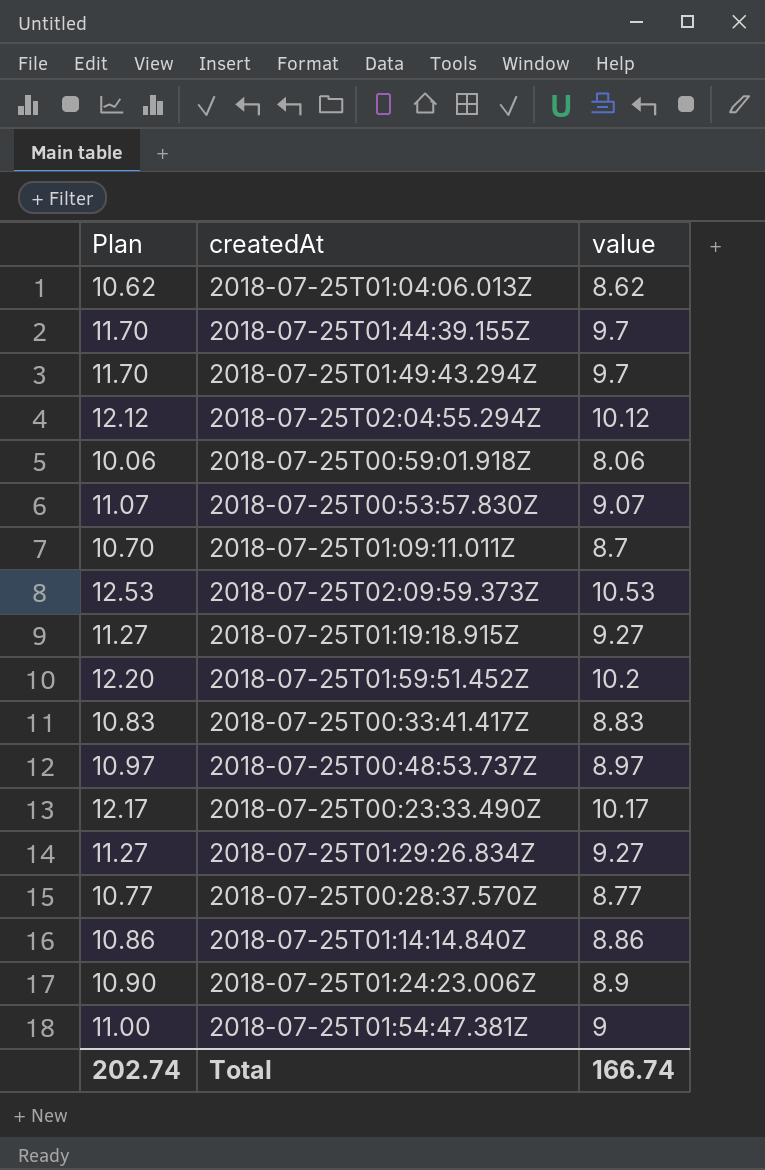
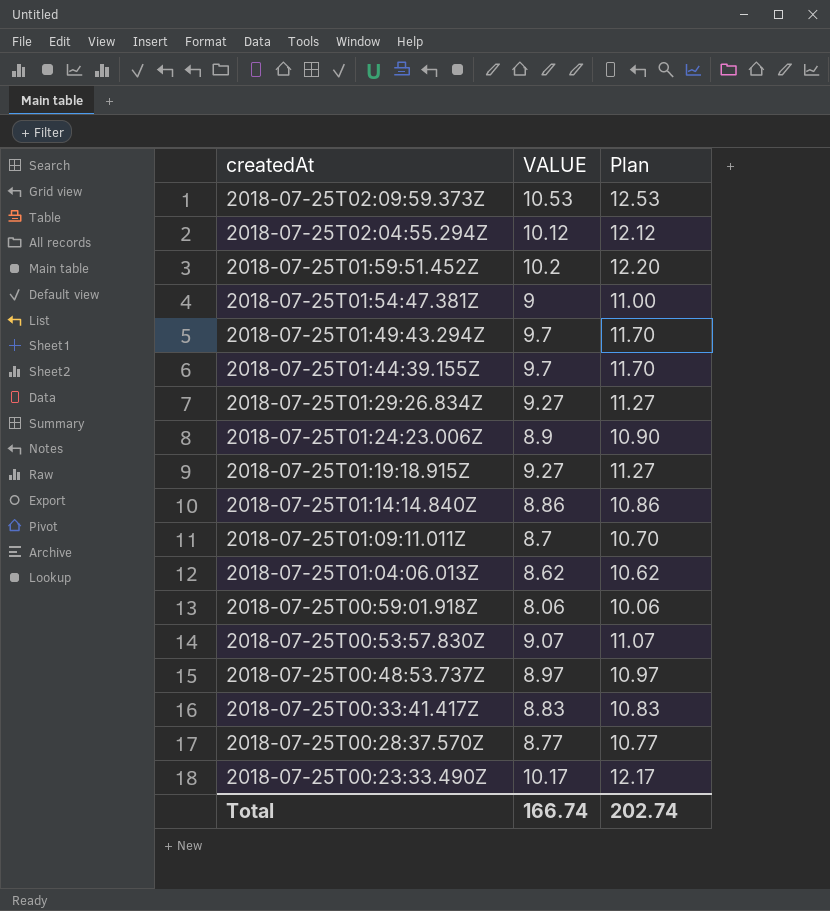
row order: none -> createdAt descending
column name: value -> VALUE
column Plan | position: 1 -> 3

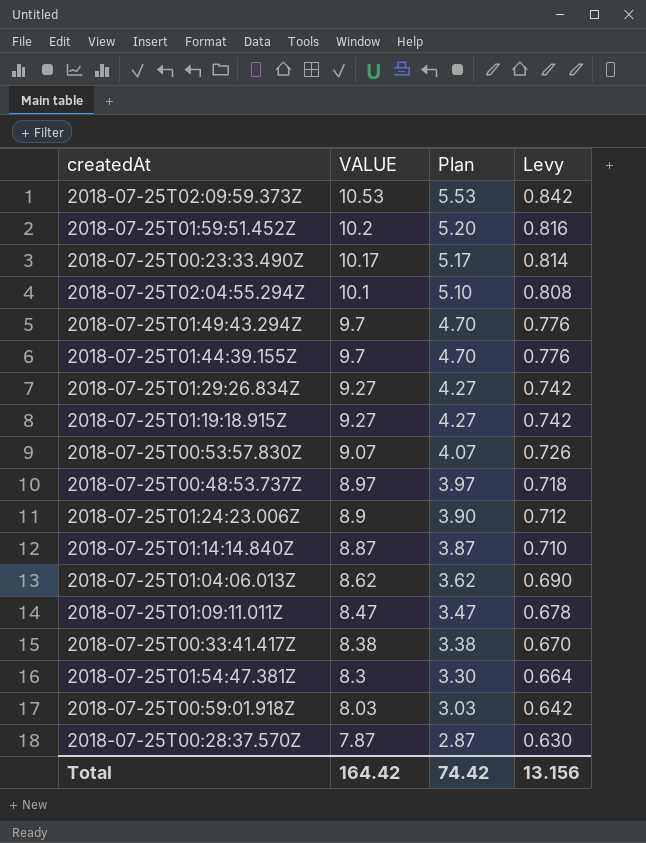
row order: createdAt descending -> VALUE descending
column Plan | formula: [VALUE] + 2 -> [VALUE] - 5
column Levy | formula: none -> [VALUE] * 0.08
2018-07-25T02:04:55.294Z | VALUE: 10.12 -> 10.1
2018-07-25T01:14:14.840Z | VALUE: 8.86 -> 8.87
2018-07-25T01:09:11.011Z | VALUE: 8.7 -> 8.47
2018-07-25T00:33:41.417Z | VALUE: 8.83 -> 8.38
2018-07-25T01:54:47.381Z | VALUE: 9 -> 8.3
2018-07-25T00:59:01.918Z | VALUE: 8.06 -> 8.03
2018-07-25T00:28:37.570Z | VALUE: 8.77 -> 7.87
Total | VALUE: 166.74 -> 164.42
Total | Plan: 202.74 -> 74.42

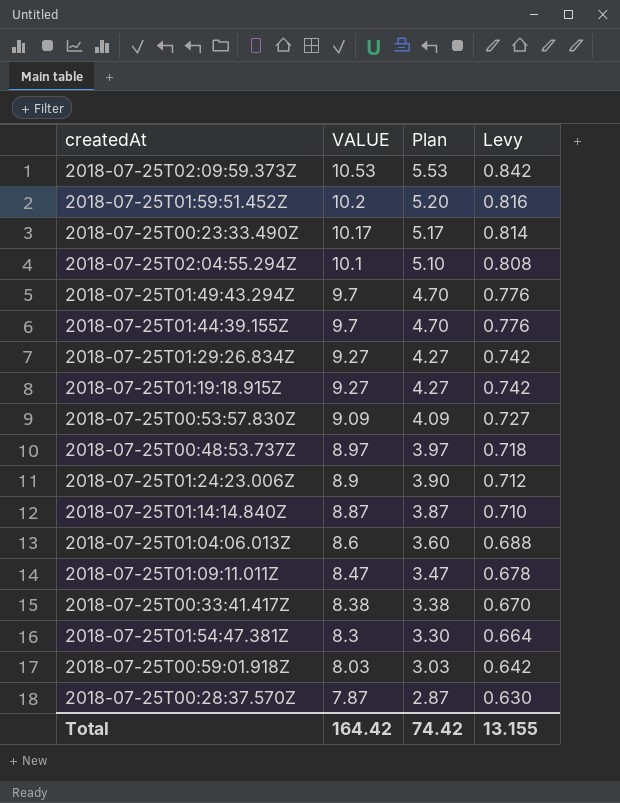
2018-07-25T00:53:57.830Z | VALUE: 9.07 -> 9.09
2018-07-25T00:53:57.830Z | Plan: 4.07 -> 4.09
2018-07-25T00:53:57.830Z | Levy: 0.726 -> 0.727
2018-07-25T01:04:06.013Z | VALUE: 8.62 -> 8.6
2018-07-25T01:04:06.013Z | Plan: 3.62 -> 3.60
2018-07-25T01:04:06.013Z | Levy: 0.690 -> 0.688
Total | Levy: 13.156 -> 13.155

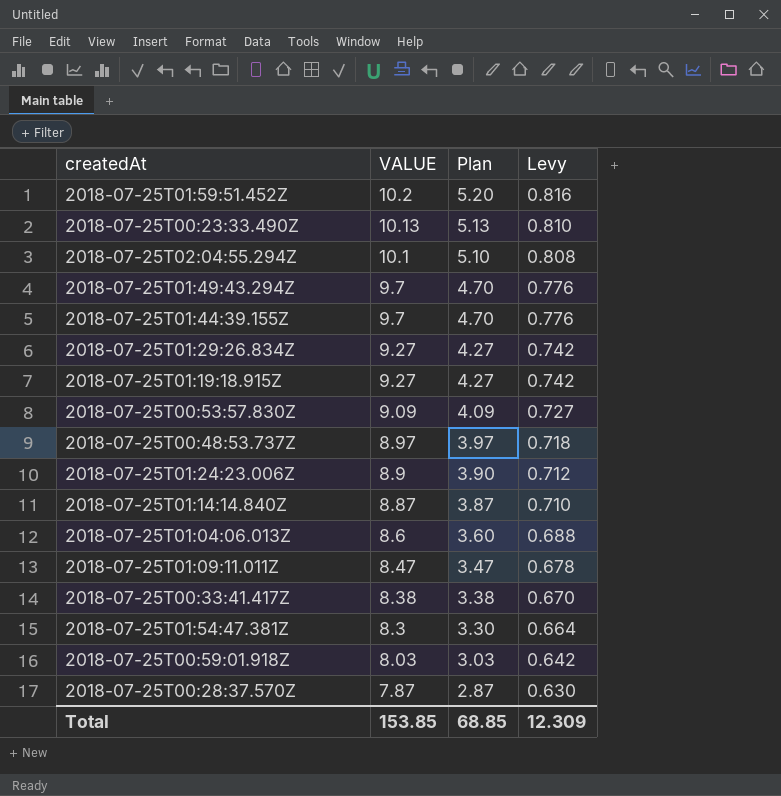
row 2018-07-25T02:09:59.373Z: 10.53 | 5.53 | 0.842 -> none
2018-07-25T00:23:33.490Z | VALUE: 10.17 -> 10.13
2018-07-25T00:23:33.490Z | Plan: 5.17 -> 5.13
2018-07-25T00:23:33.490Z | Levy: 0.814 -> 0.810
Total | VALUE: 164.42 -> 153.85
Total | Plan: 74.42 -> 68.85
Total | Levy: 13.155 -> 12.309

